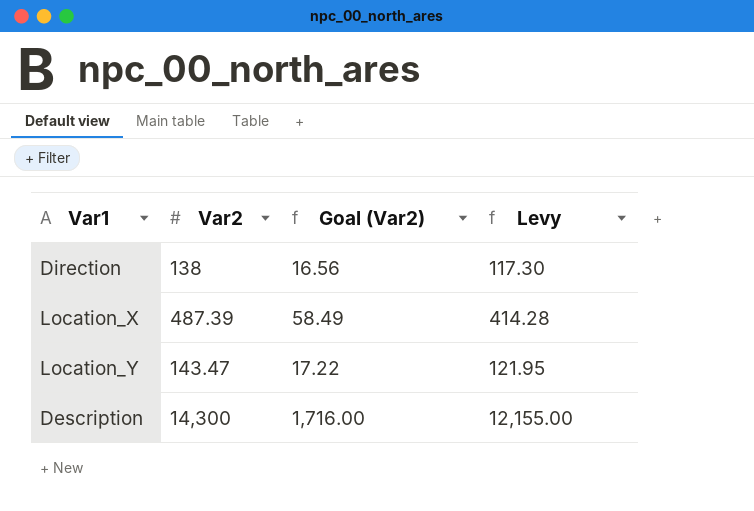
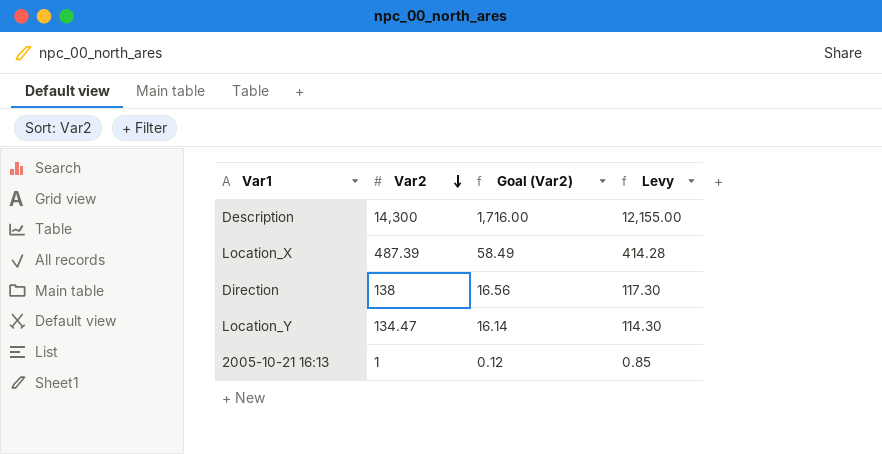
row order: none -> Var2 descending
Location_Y | Var2: 143.47 -> 134.47
Location_Y | Goal (Var2): 17.22 -> 16.14
Location_Y | Levy: 121.95 -> 114.30
row 2005-10-21 16:13: none -> 1 | 0.12 | 0.85

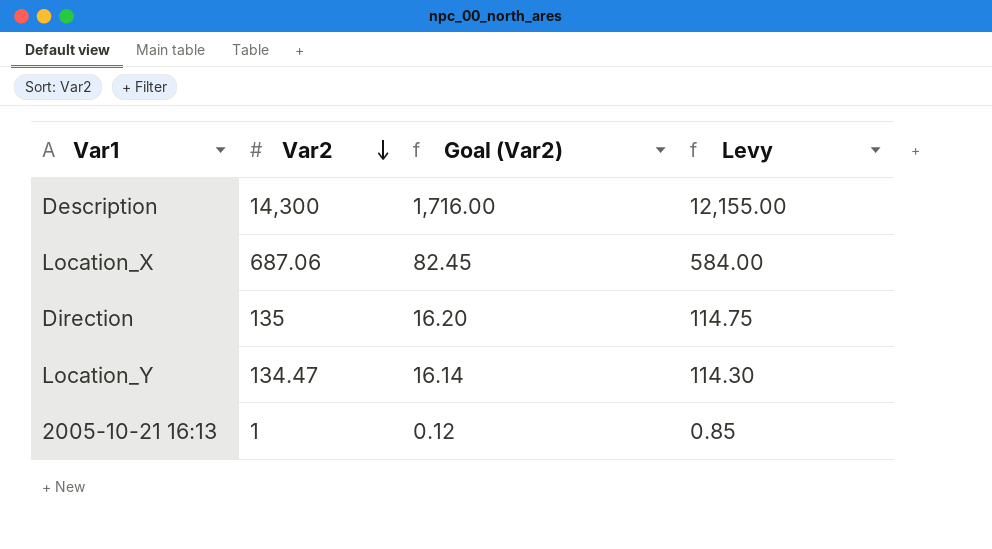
Location_X | Var2: 487.39 -> 687.06
Location_X | Goal (Var2): 58.49 -> 82.45
Location_X | Levy: 414.28 -> 584.00
Direction | Var2: 138 -> 135
Direction | Goal (Var2): 16.56 -> 16.20
Direction | Levy: 117.30 -> 114.75

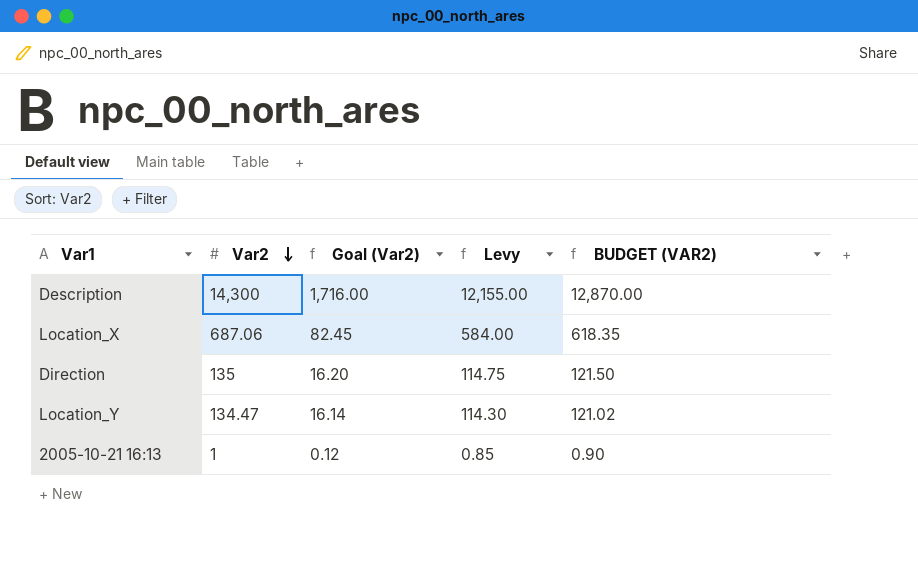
column BUDGET (VAR2) | formula: none -> [Var2] * 0.9

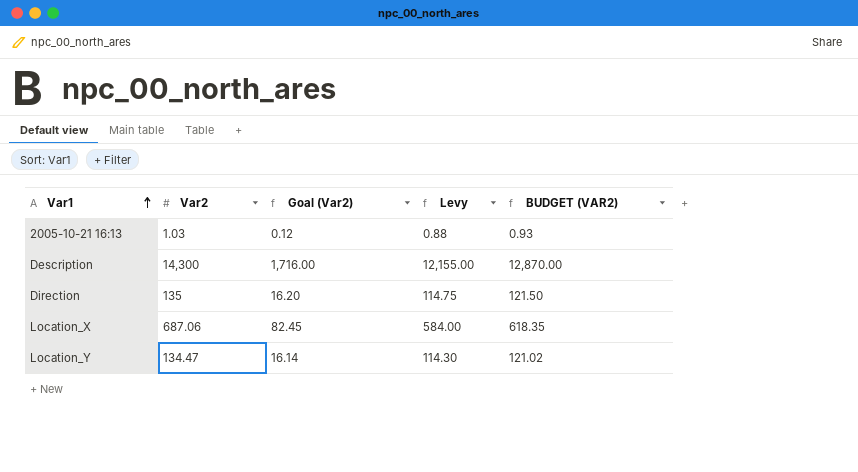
row order: Var2 descending -> Var1 ascending
2005-10-21 16:13 | Var2: 1 -> 1.03
2005-10-21 16:13 | Levy: 0.85 -> 0.88
2005-10-21 16:13 | BUDGET (VAR2): 0.90 -> 0.93

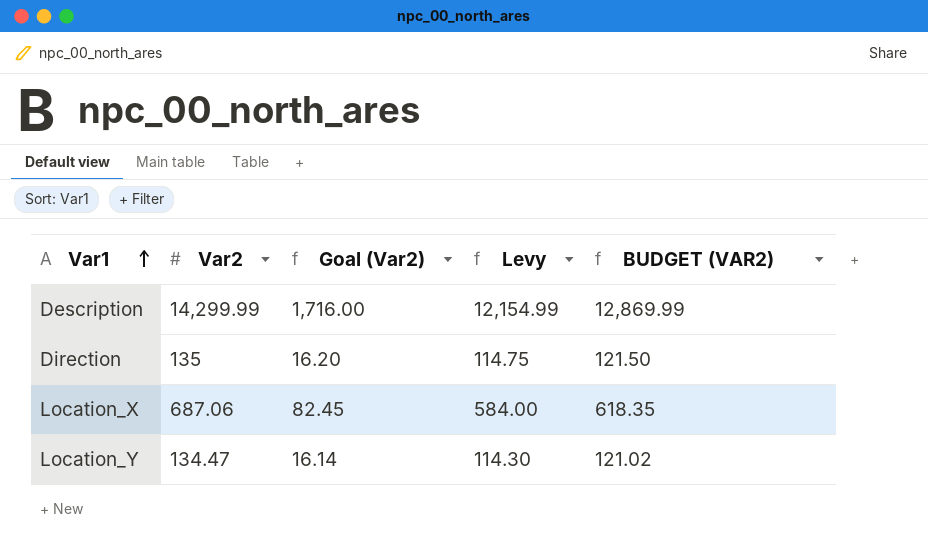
row 2005-10-21 16:13: 1.03 | 0.12 | 0.88 | 0.93 -> none
Description | Var2: 14,300 -> 14,299.99
Description | Levy: 12,155.00 -> 12,154.99
Description | BUDGET (VAR2): 12,870.00 -> 12,869.99

